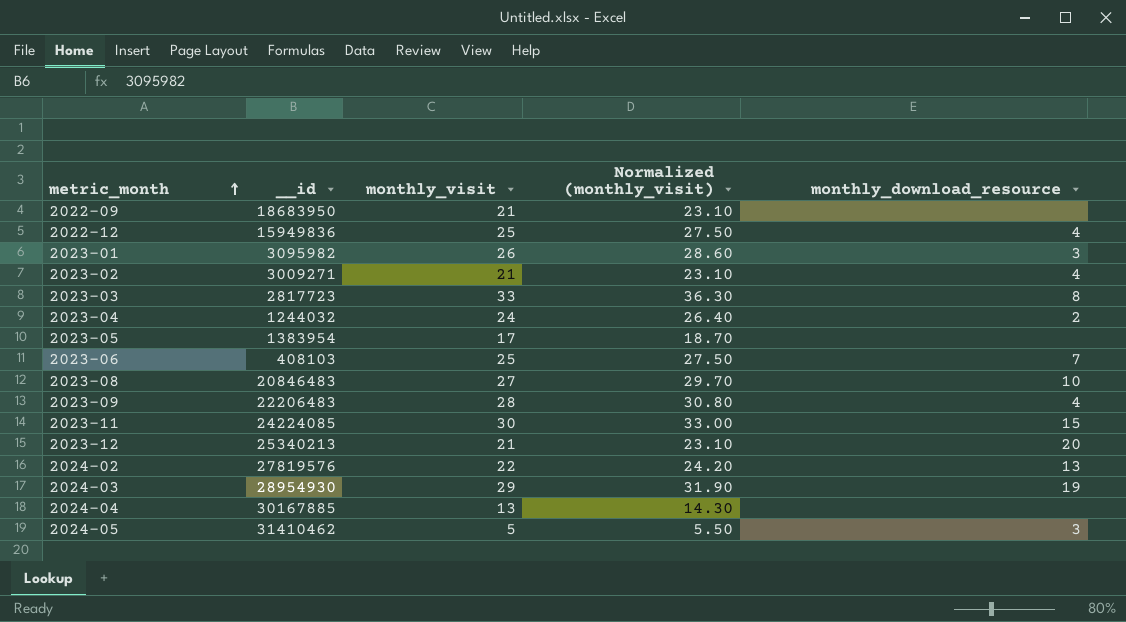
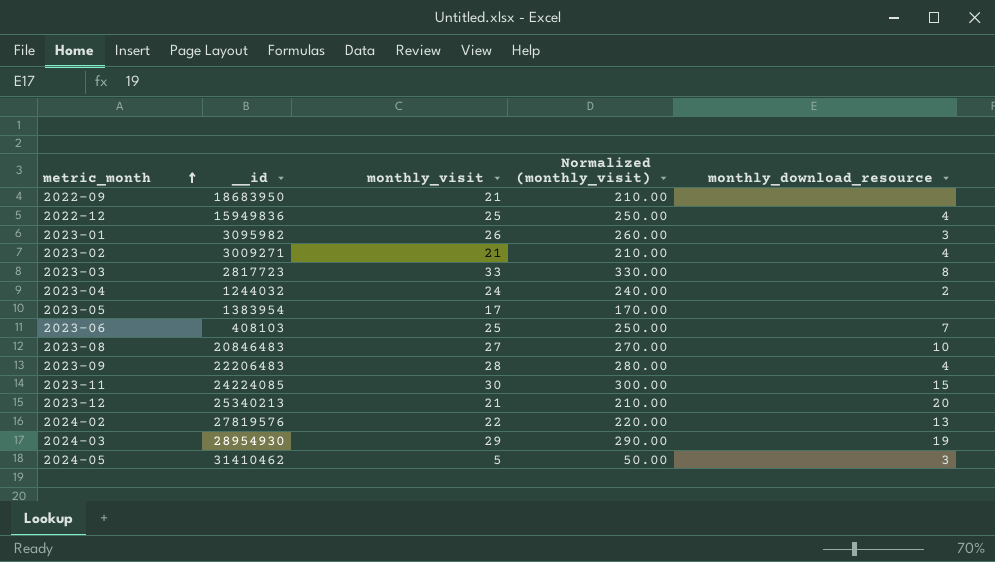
column Normalized (monthly_visit) | formula: [monthly_visit] * 1.1 -> [monthly_visit] * 10
row 2024-04: 30167885 | 13 | 14.30 | none -> none

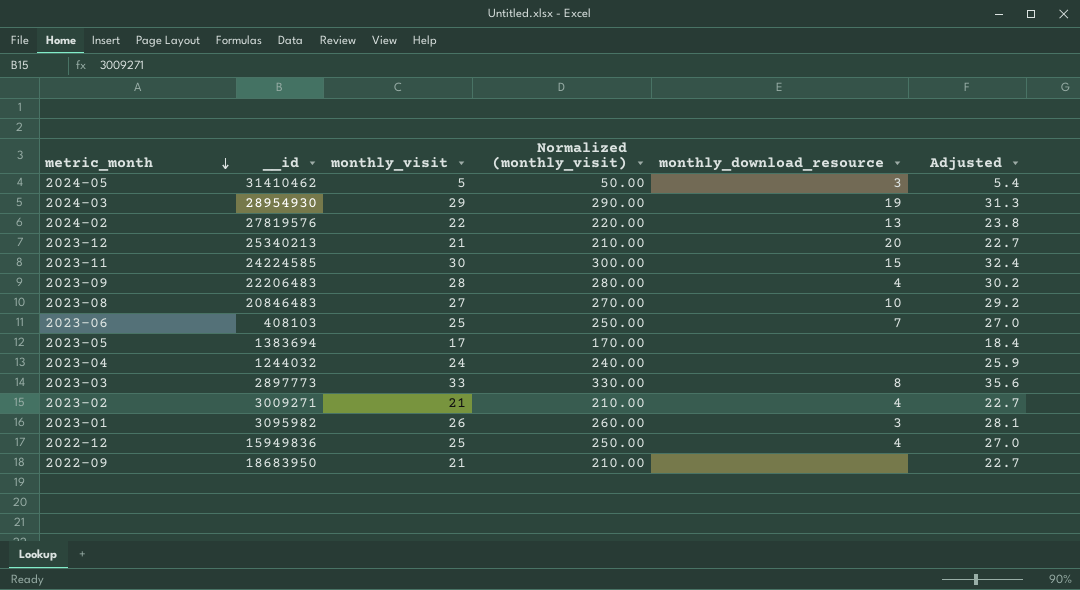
row order: metric_month ascending -> metric_month descending
column Adjusted | formula: none -> [monthly_visit] * 1.08
2023-11 | __id: 24224085 -> 24224585
2023-05 | __id: 1383954 -> 1383694
2023-04 | monthly_download_resource: 2 -> none
2023-03 | __id: 2817723 -> 2897773

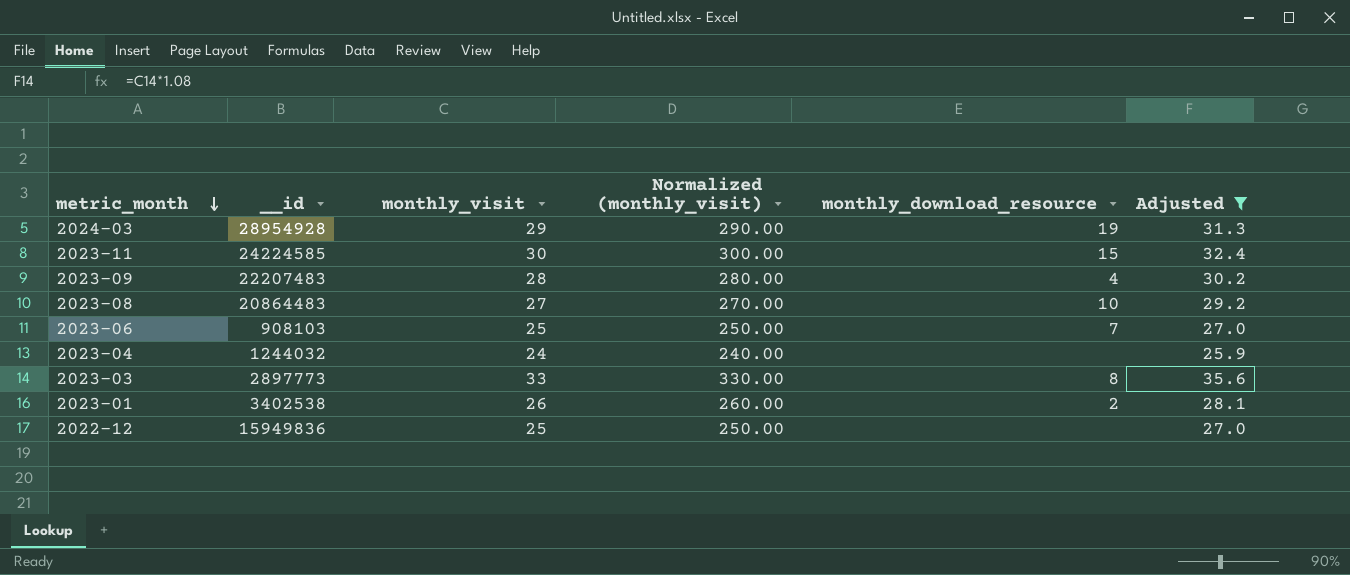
filter: none -> Adjusted >= 25.9
2024-03 | __id: 28954930 -> 28954928
2023-09 | __id: 22206483 -> 22207483
2023-08 | __id: 20846483 -> 20864483
2023-06 | __id: 408103 -> 908103
2023-01 | __id: 3095982 -> 3402538
2023-01 | monthly_download_resource: 3 -> 2
2022-12 | monthly_download_resource: 4 -> none

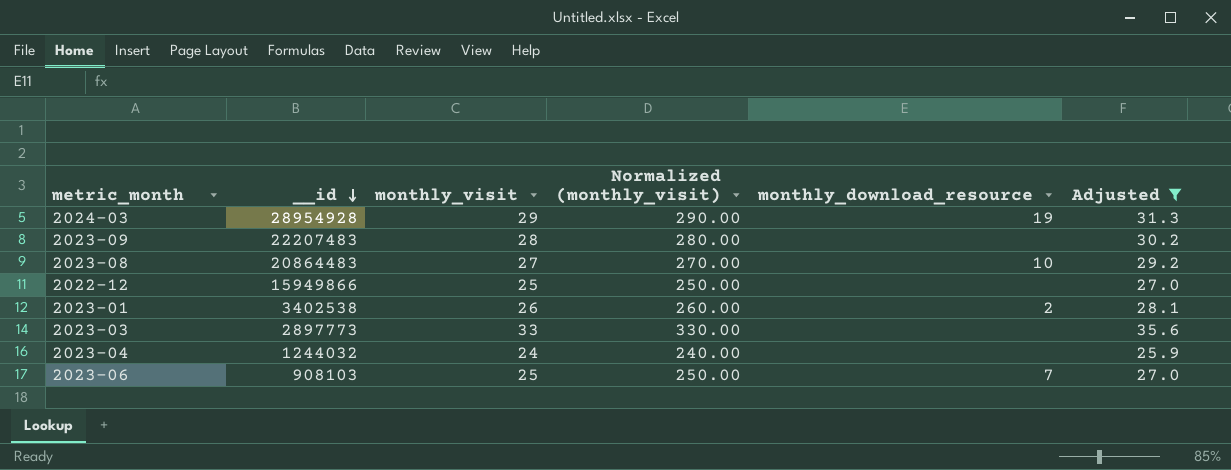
row order: metric_month descending -> __id descending
row 2023-11: 24224585 | 30 | 300.00 | 15 | 32.4 -> none
2023-09 | monthly_download_resource: 4 -> none
2022-12 | __id: 15949836 -> 15949866
2023-03 | monthly_download_resource: 8 -> none

